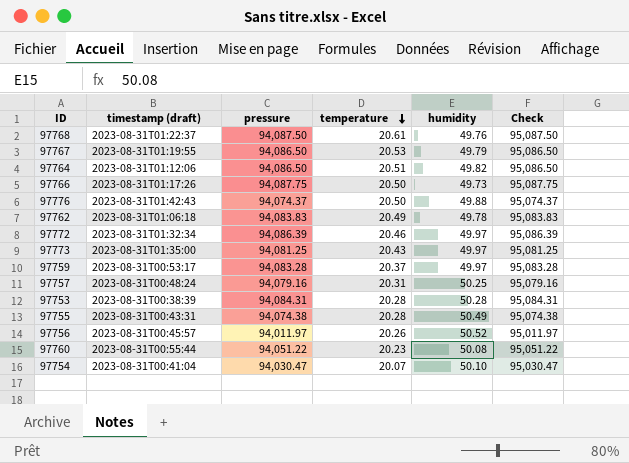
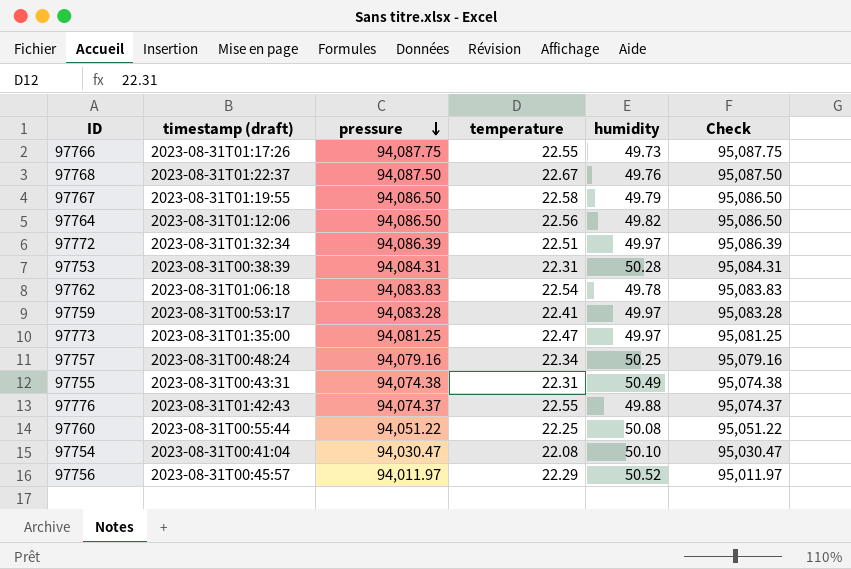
row order: temperature descending -> pressure descending
97766 | temperature: 20.50 -> 22.55
97768 | temperature: 20.61 -> 22.67
97767 | temperature: 20.53 -> 22.58
97764 | temperature: 20.51 -> 22.56
97772 | temperature: 20.46 -> 22.51
97753 | temperature: 20.28 -> 22.31
97762 | temperature: 20.49 -> 22.54
97759 | temperature: 20.37 -> 22.41
97773 | temperature: 20.43 -> 22.47
97757 | temperature: 20.31 -> 22.34
97755 | temperature: 20.28 -> 22.31
97776 | temperature: 20.50 -> 22.55
97760 | temperature: 20.23 -> 22.25
97754 | temperature: 20.07 -> 22.08
97756 | temperature: 20.26 -> 22.29

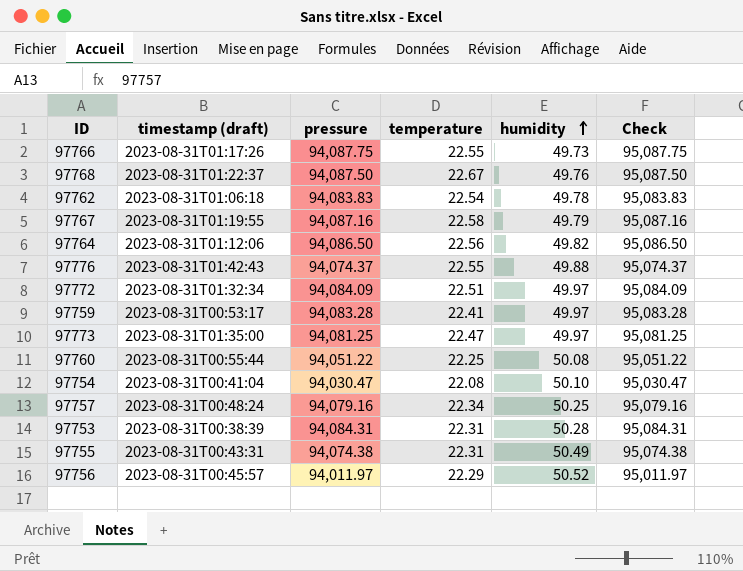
row order: pressure descending -> humidity ascending
97767 | pressure: 94,086.50 -> 94,087.16
97767 | Check: 95,086.50 -> 95,087.16
97772 | pressure: 94,086.39 -> 94,084.09
97772 | Check: 95,086.39 -> 95,084.09

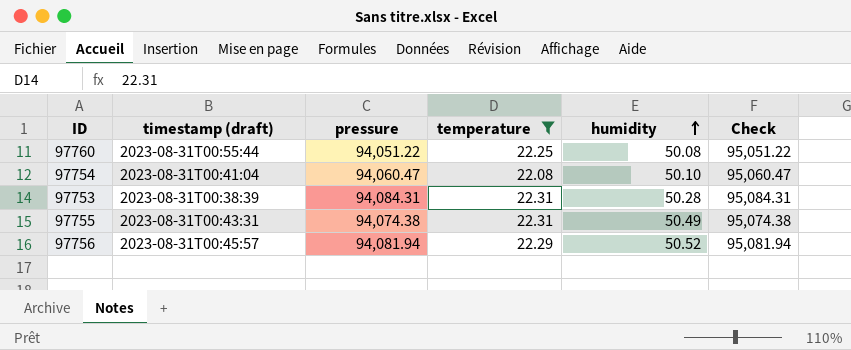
filter: none -> temperature <= 22.31
97754 | pressure: 94,030.47 -> 94,060.47
97754 | Check: 95,030.47 -> 95,060.47
97756 | pressure: 94,011.97 -> 94,081.94
97756 | Check: 95,011.97 -> 95,081.94

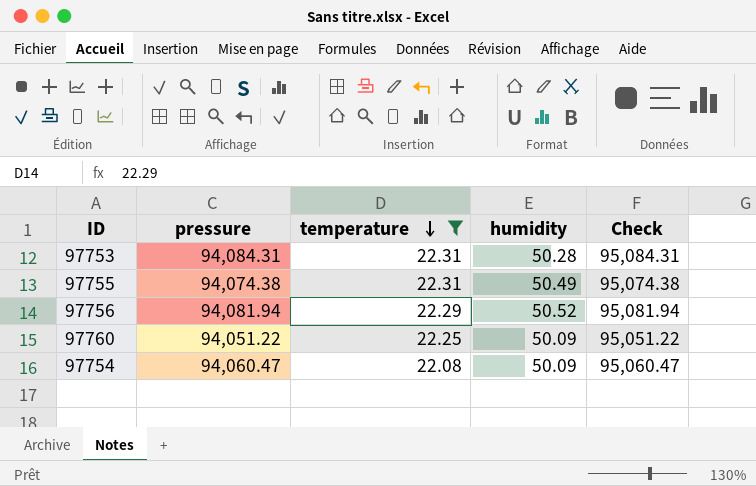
row order: humidity ascending -> temperature descending
column timestamp (draft) | position: 2 -> none
97760 | humidity: 50.08 -> 50.09
97754 | humidity: 50.10 -> 50.09

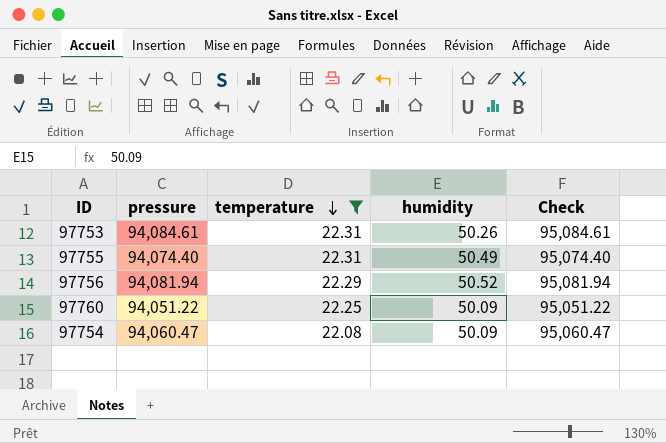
97753 | pressure: 94,084.31 -> 94,084.61
97753 | humidity: 50.28 -> 50.26
97753 | Check: 95,084.31 -> 95,084.61
97755 | pressure: 94,074.38 -> 94,074.40
97755 | Check: 95,074.38 -> 95,074.40

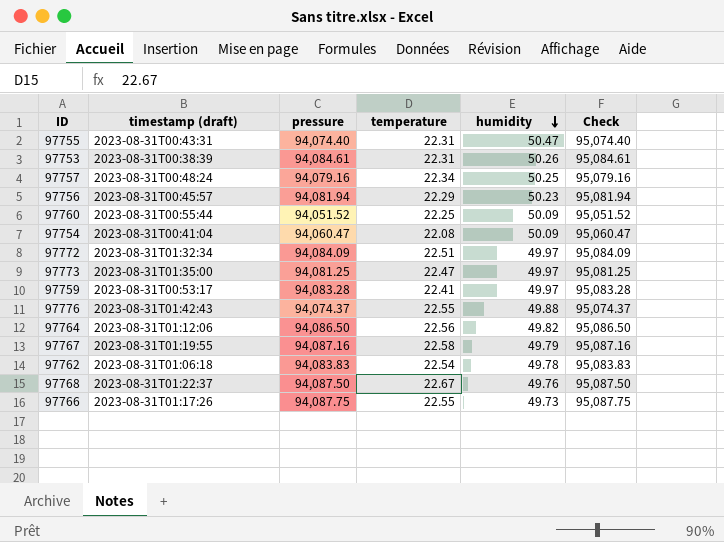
filter: temperature <= 22.31 -> none
row order: temperature descending -> humidity descending
column timestamp (draft) | position: none -> 2
97755 | humidity: 50.49 -> 50.47
97756 | humidity: 50.52 -> 50.23
97760 | pressure: 94,051.22 -> 94,051.52
97760 | Check: 95,051.22 -> 95,051.52

